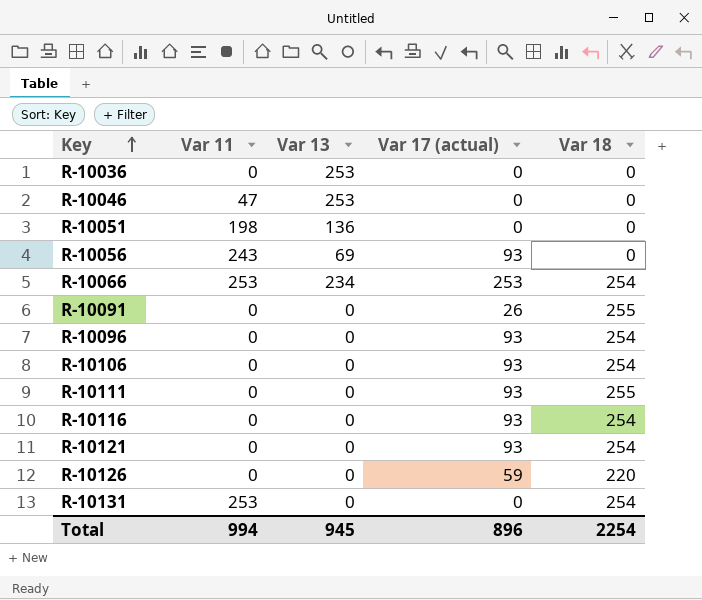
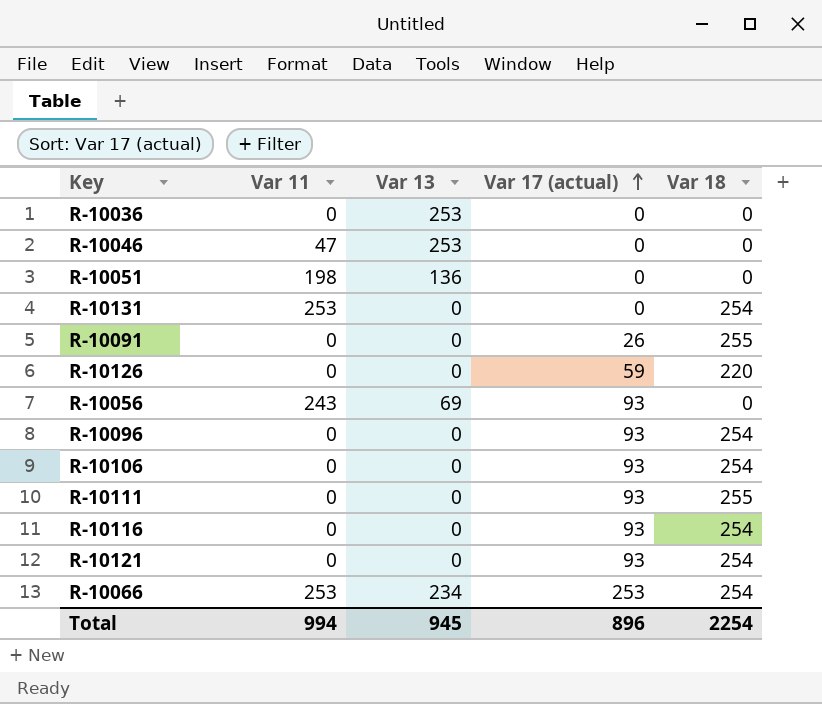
row order: Key ascending -> Var 17 (actual) ascending

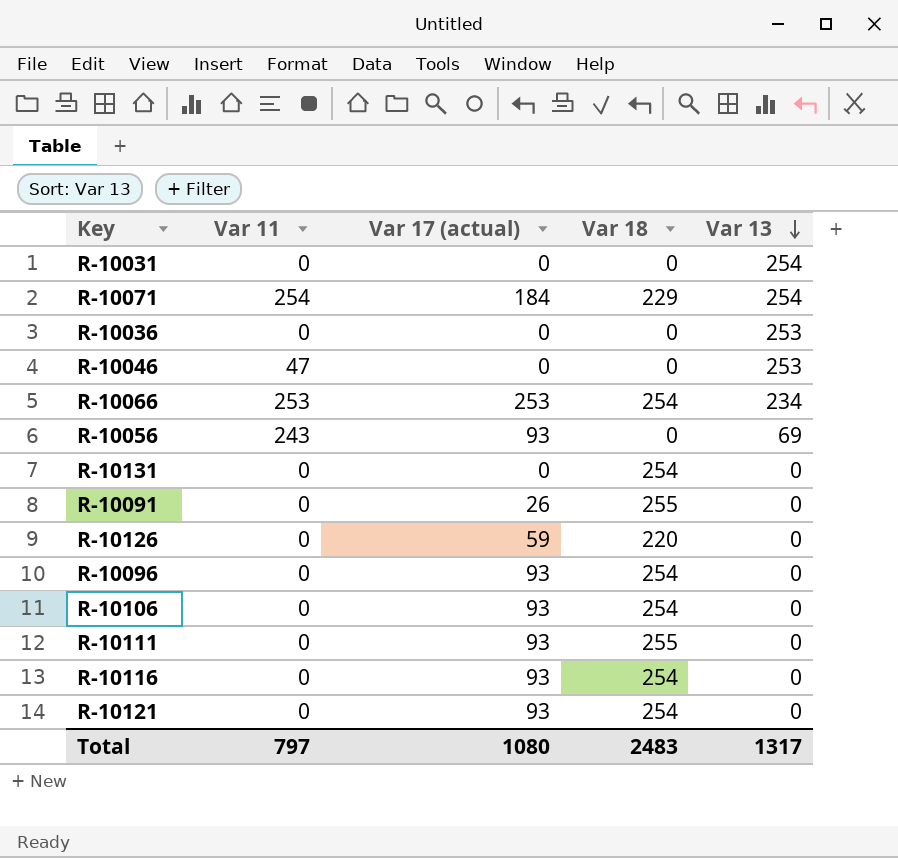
row order: Var 17 (actual) ascending -> Var 13 descending
column Var 13 | position: 3 -> 5
row R-10051: 198 | 136 | 0 | 0 -> none
row R-10031: none -> 0 | 0 | 0 | 254
row R-10071: none -> 254 | 184 | 229 | 254
R-10131 | Var 11: 253 -> 0
Total | Var 11: 994 -> 797
Total | Var 17 (actual): 896 -> 1080
Total | Var 18: 2254 -> 2483
Total | Var 13: 945 -> 1317

